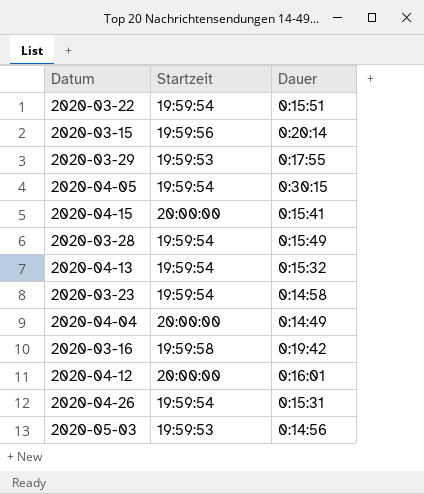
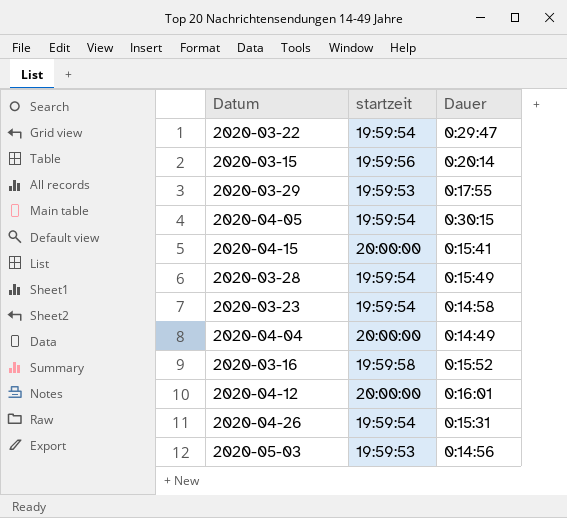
column name: Startzeit -> startzeit
row 2020-04-13: 19:59:54 | 0:15:32 -> none
2020-03-22 | Dauer: 0:15:51 -> 0:29:47
2020-03-16 | Dauer: 0:19:42 -> 0:15:52

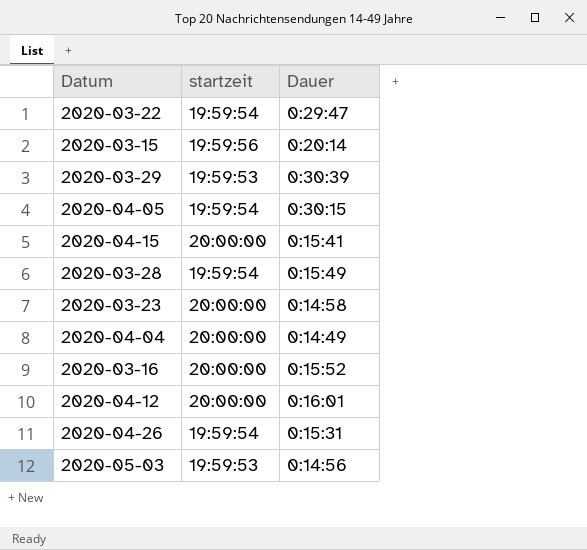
2020-03-29 | Dauer: 0:17:55 -> 0:30:39
2020-03-23 | startzeit: 19:59:54 -> 20:00:00
2020-03-16 | startzeit: 19:59:58 -> 20:00:00

